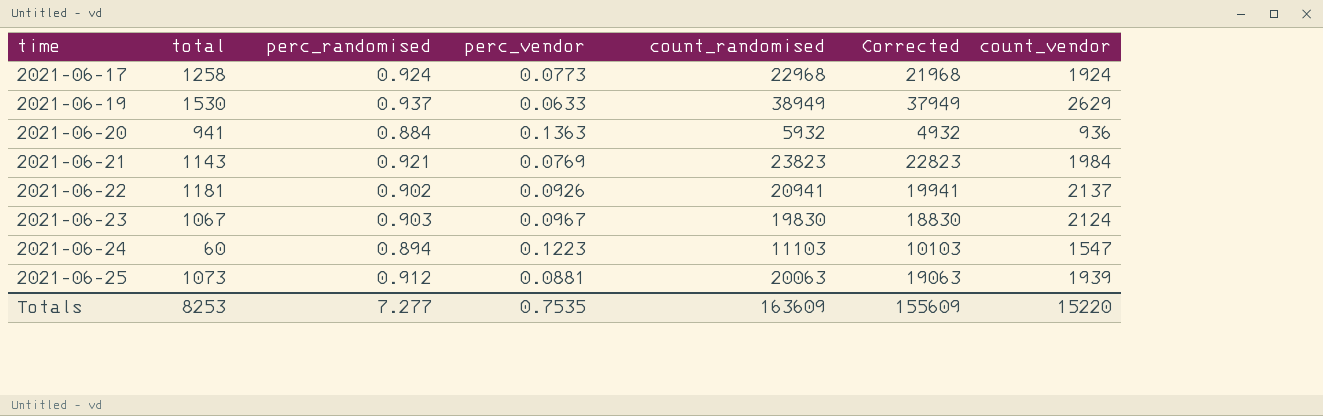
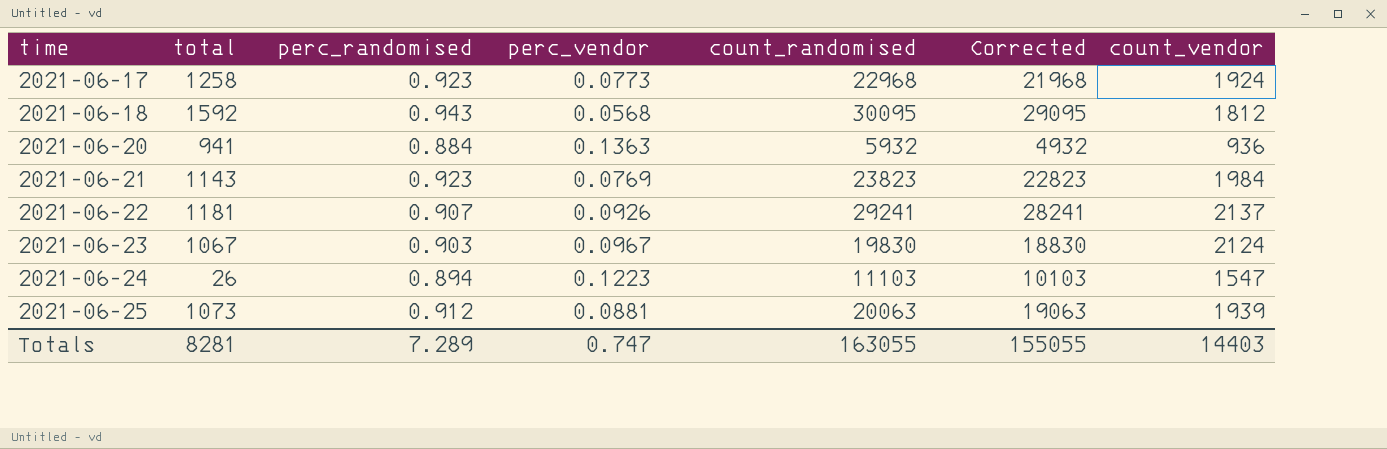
row 2021-06-19: 1530 | 0.937 | 0.0633 | 38949 | 37949 | 2629 -> none
2021-06-17 | perc_randomised: 0.924 -> 0.923
row 2021-06-18: none -> 1592 | 0.943 | 0.0568 | 30095 | 29095 | 1812
2021-06-21 | perc_randomised: 0.921 -> 0.923
2021-06-22 | perc_randomised: 0.902 -> 0.907
2021-06-22 | count_randomised: 20941 -> 29241
2021-06-22 | Corrected: 19941 -> 28241
2021-06-24 | total: 60 -> 26
Totals | total: 8253 -> 8281
Totals | perc_randomised: 7.277 -> 7.289
Totals | perc_vendor: 0.7535 -> 0.747
Totals | count_randomised: 163609 -> 163055
Totals | Corrected: 155609 -> 155055
Totals | count_vendor: 15220 -> 14403

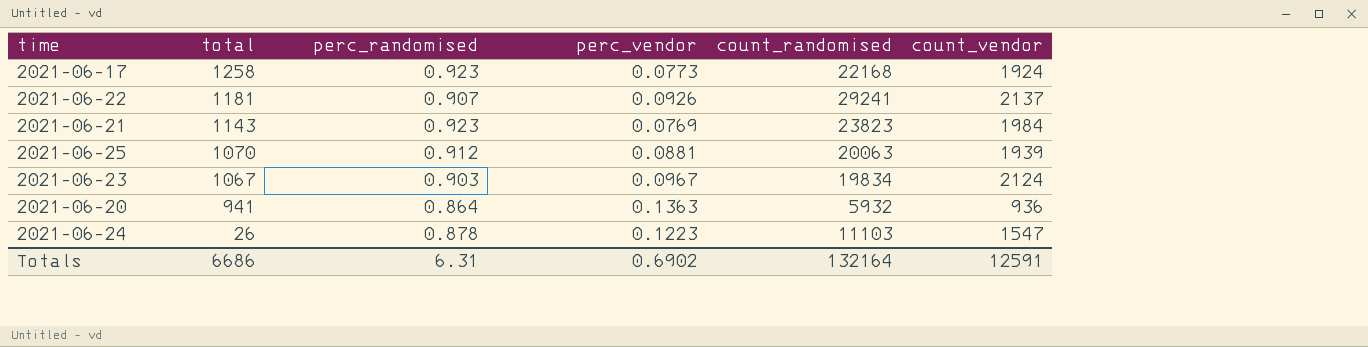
row order: time ascending -> total descending
column Corrected | formula: [count_randomised] - 1000 -> none
row 2021-06-18: 1592 | 0.943 | 0.0568 | 30095 | 29095 | 1812 -> none
2021-06-17 | count_randomised: 22968 -> 22168
2021-06-25 | total: 1073 -> 1070
2021-06-23 | count_randomised: 19830 -> 19834
2021-06-20 | perc_randomised: 0.884 -> 0.864
2021-06-24 | perc_randomised: 0.894 -> 0.878
Totals | total: 8281 -> 6686
Totals | perc_randomised: 7.289 -> 6.31
Totals | perc_vendor: 0.747 -> 0.6902
Totals | count_randomised: 163055 -> 132164
Totals | count_vendor: 14403 -> 12591

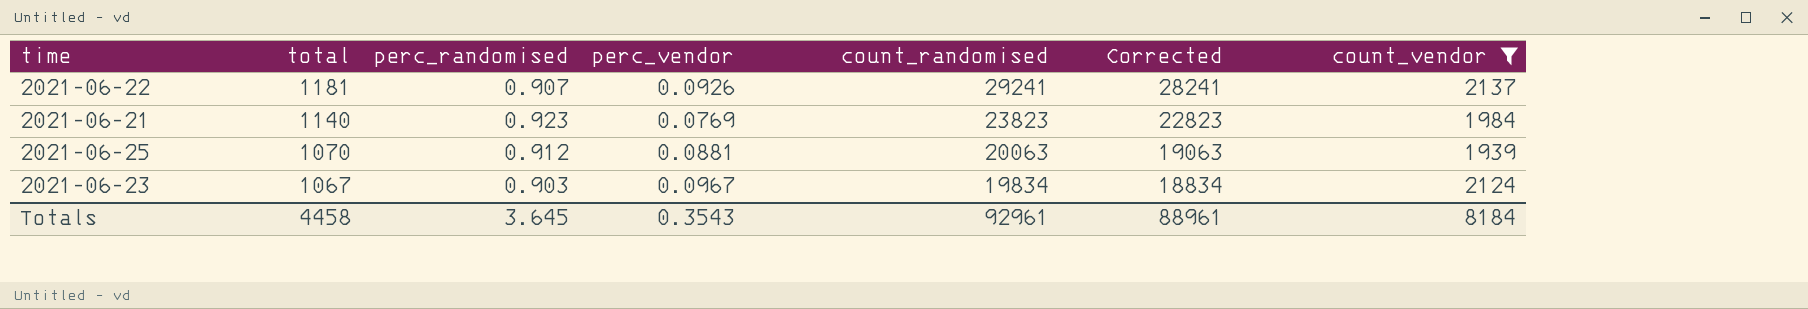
filter: none -> count_vendor >= 1939
column Corrected | formula: none -> [count_randomised] - 1000
2021-06-21 | total: 1143 -> 1140
Totals | total: 6686 -> 4458
Totals | perc_randomised: 6.31 -> 3.645
Totals | perc_vendor: 0.6902 -> 0.3543
Totals | count_randomised: 132164 -> 92961
Totals | count_vendor: 12591 -> 8184

